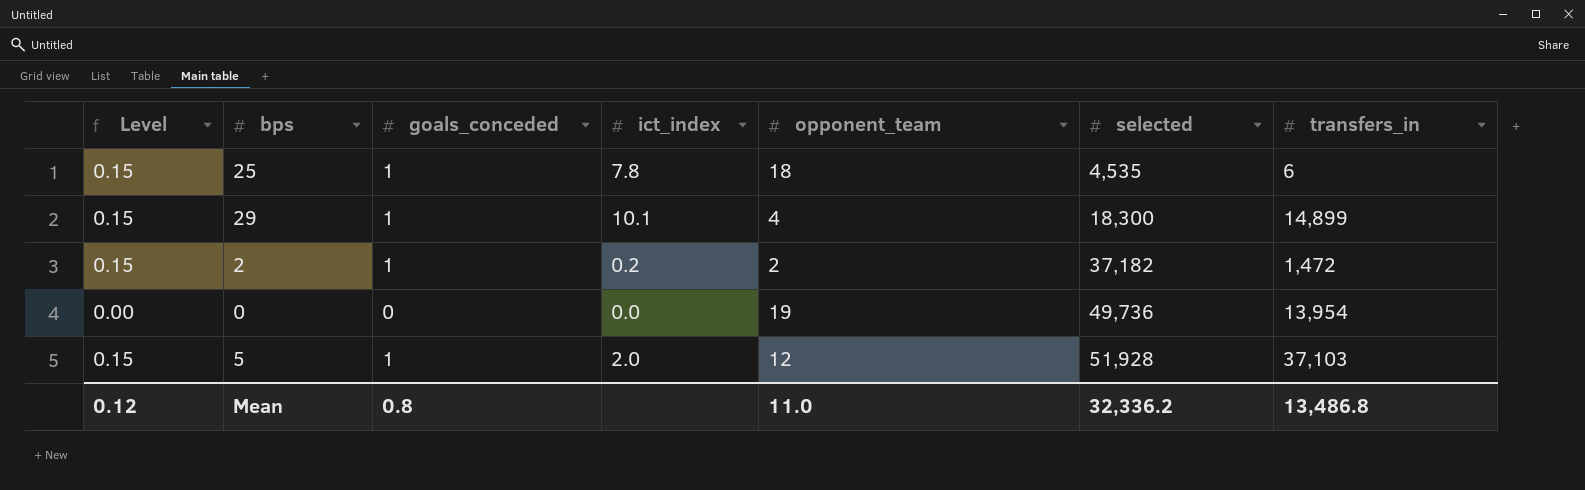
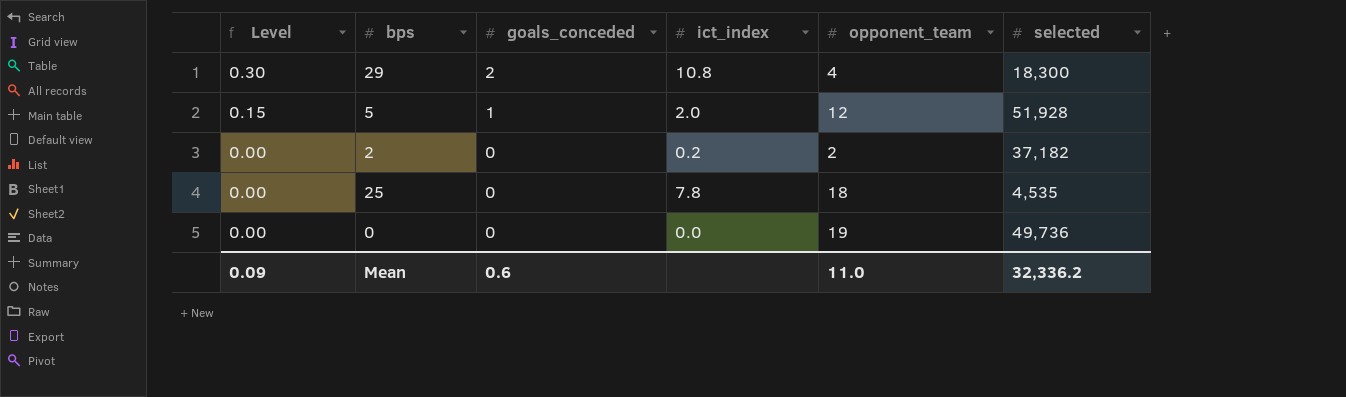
row order: selected ascending -> Level descending
column transfers_in | position: 7 -> none
29 | Level: 0.15 -> 0.30
29 | goals_conceded: 1 -> 2
29 | ict_index: 10.1 -> 10.8
2 | Level: 0.15 -> 0.00
2 | goals_conceded: 1 -> 0
25 | Level: 0.15 -> 0.00
25 | goals_conceded: 1 -> 0
Mean | Level: 0.12 -> 0.09
Mean | goals_conceded: 0.8 -> 0.6

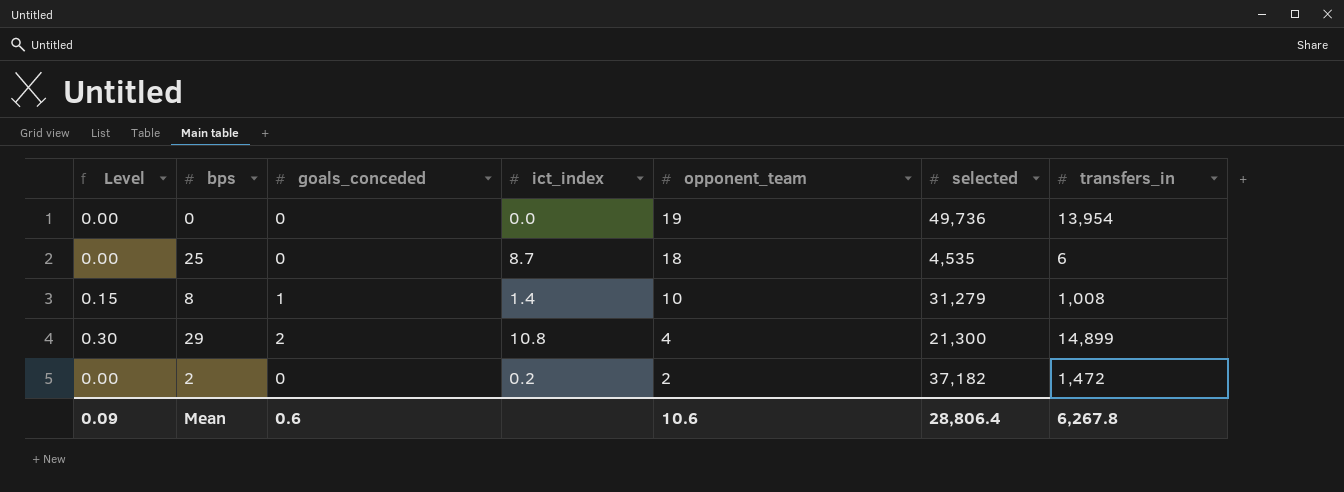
row order: Level descending -> opponent_team descending
column transfers_in | position: none -> 7
row 5: 0.15 | 1 | 2.0 | 12 | 51,928 -> none
25 | ict_index: 7.8 -> 8.7
row 8: none -> 0.15 | 1 | 1.4 | 10 | 31,279 | 1,008
29 | selected: 18,300 -> 21,300
Mean | opponent_team: 11.0 -> 10.6
Mean | selected: 32,336.2 -> 28,806.4

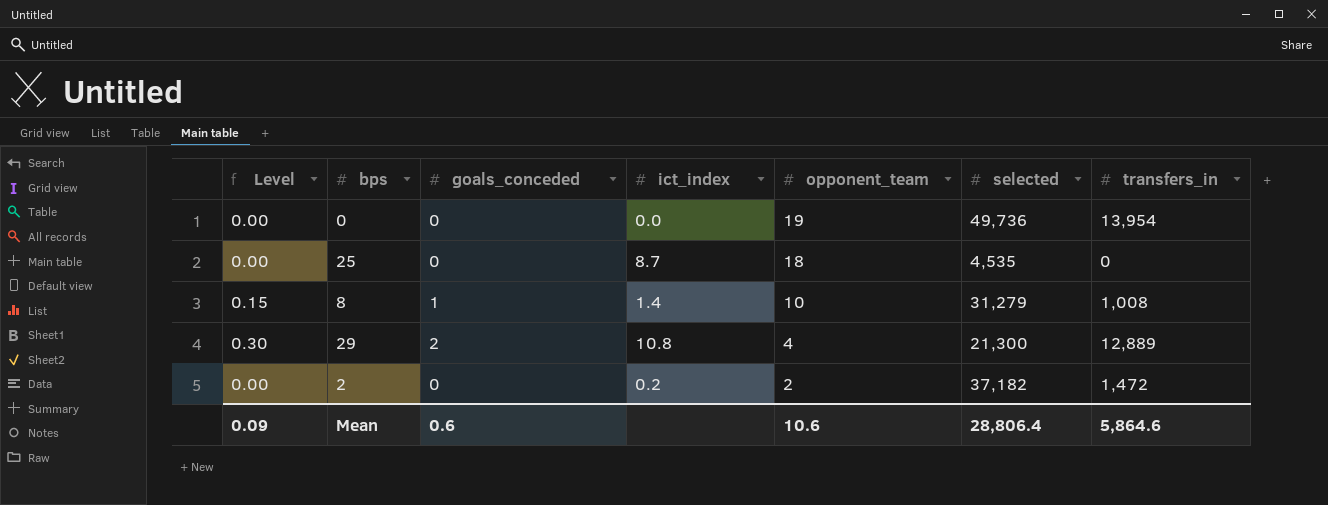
25 | transfers_in: 6 -> 0
29 | transfers_in: 14,899 -> 12,889
Mean | transfers_in: 6,267.8 -> 5,864.6

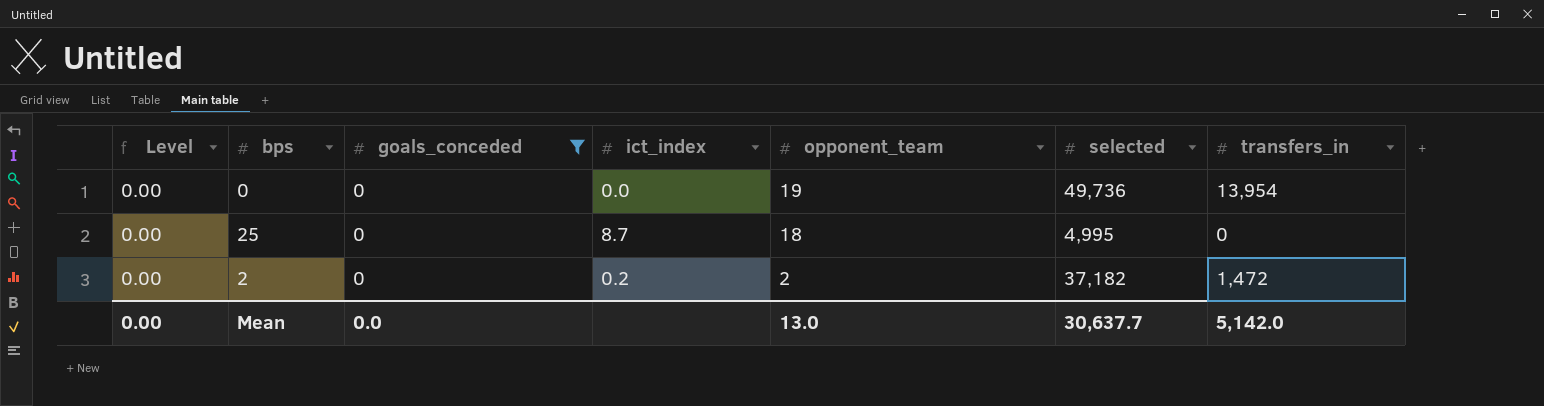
filter: none -> goals_conceded = 0
25 | selected: 4,535 -> 4,995
Mean | Level: 0.09 -> 0.00
Mean | goals_conceded: 0.6 -> 0.0
Mean | opponent_team: 10.6 -> 13.0
Mean | selected: 28,806.4 -> 30,637.7
Mean | transfers_in: 5,864.6 -> 5,142.0

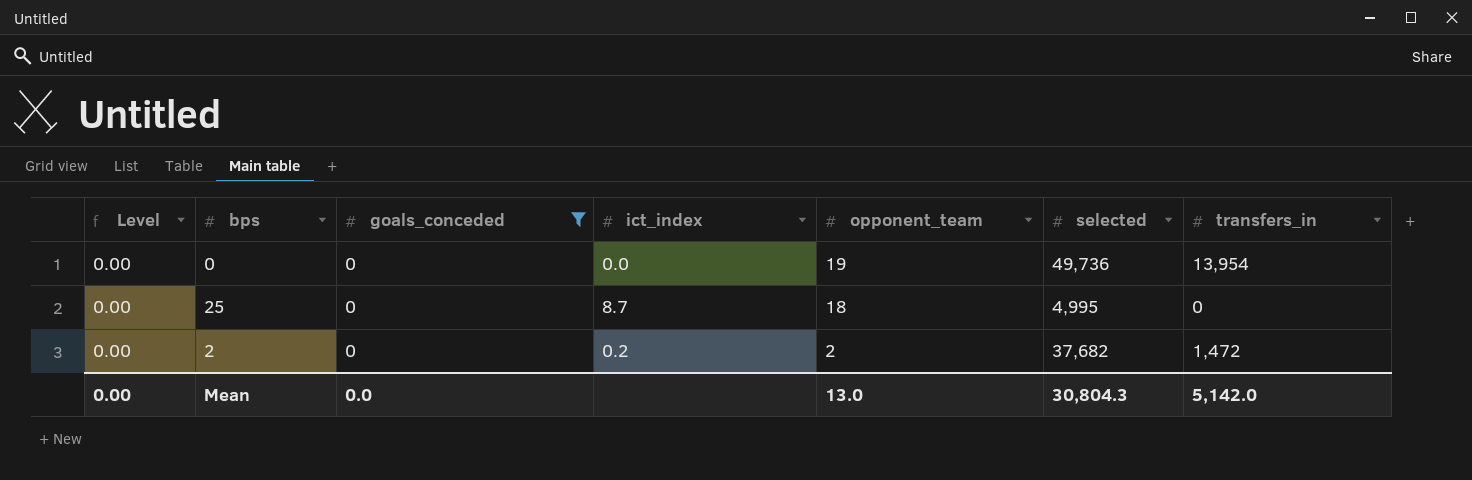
2 | selected: 37,182 -> 37,682
Mean | selected: 30,637.7 -> 30,804.3

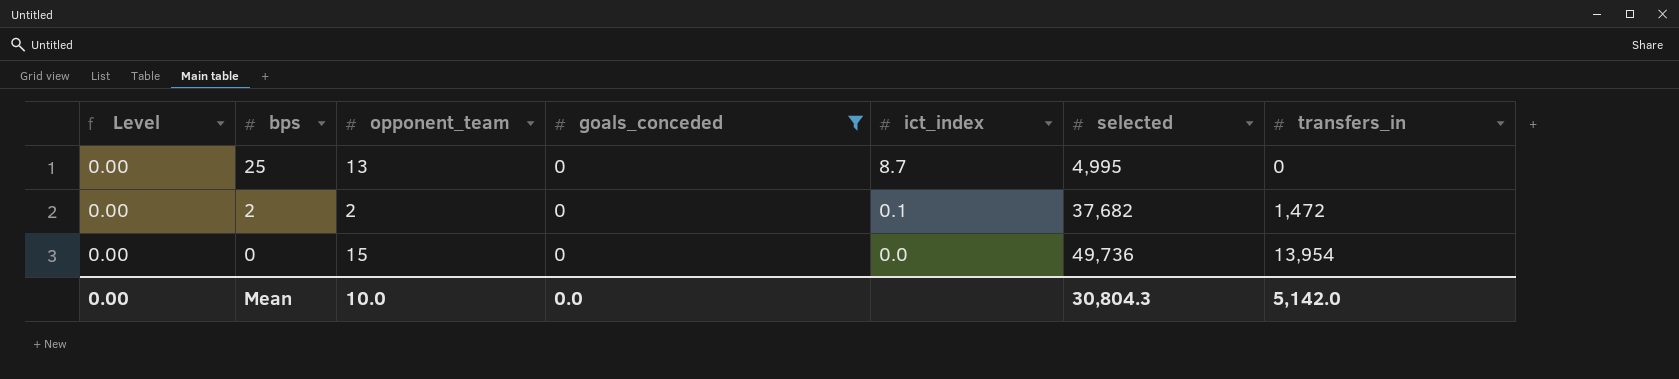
row order: opponent_team descending -> bps descending
column opponent_team | position: 5 -> 3
25 | opponent_team: 18 -> 13
2 | ict_index: 0.2 -> 0.1
0 | opponent_team: 19 -> 15
Mean | opponent_team: 13.0 -> 10.0

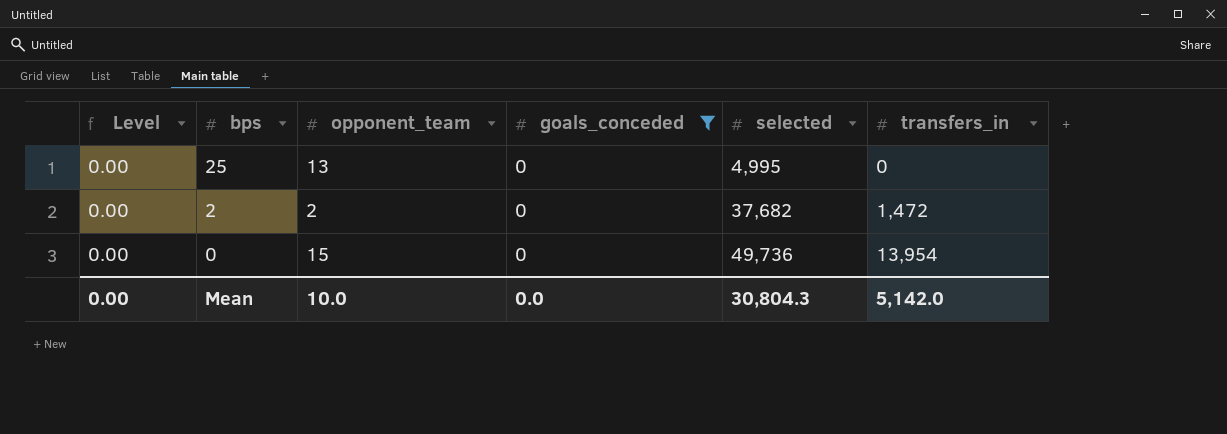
column ict_index | position: 5 -> none

